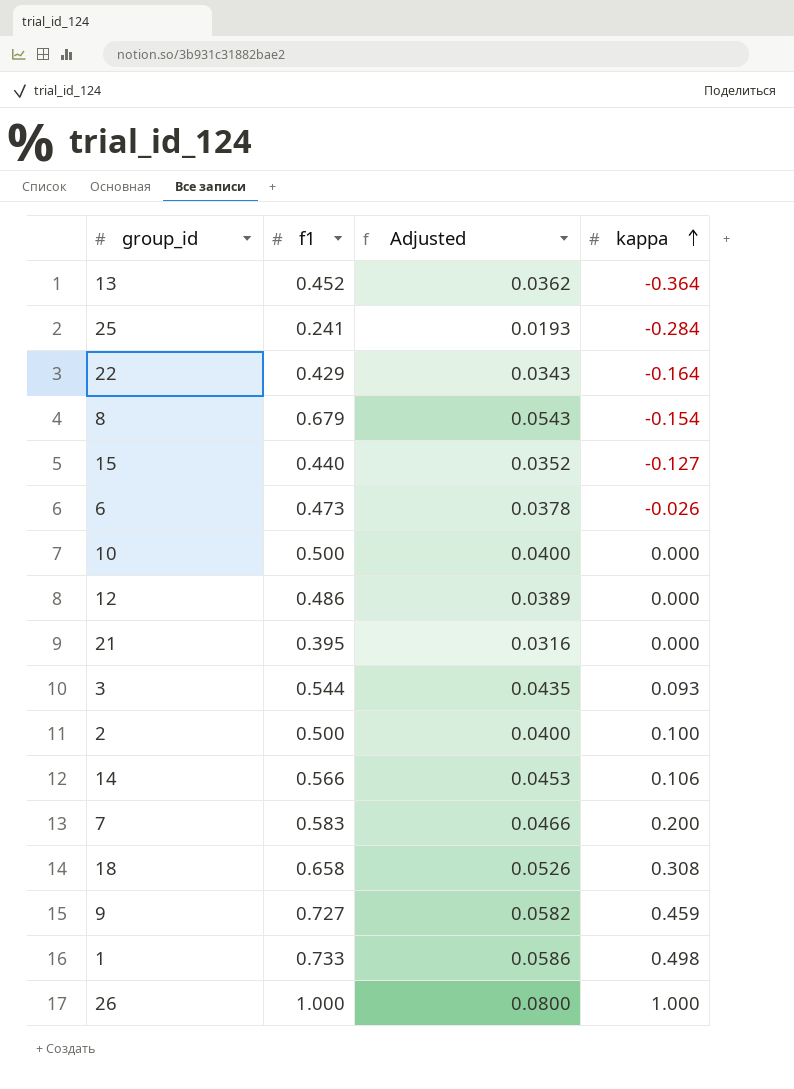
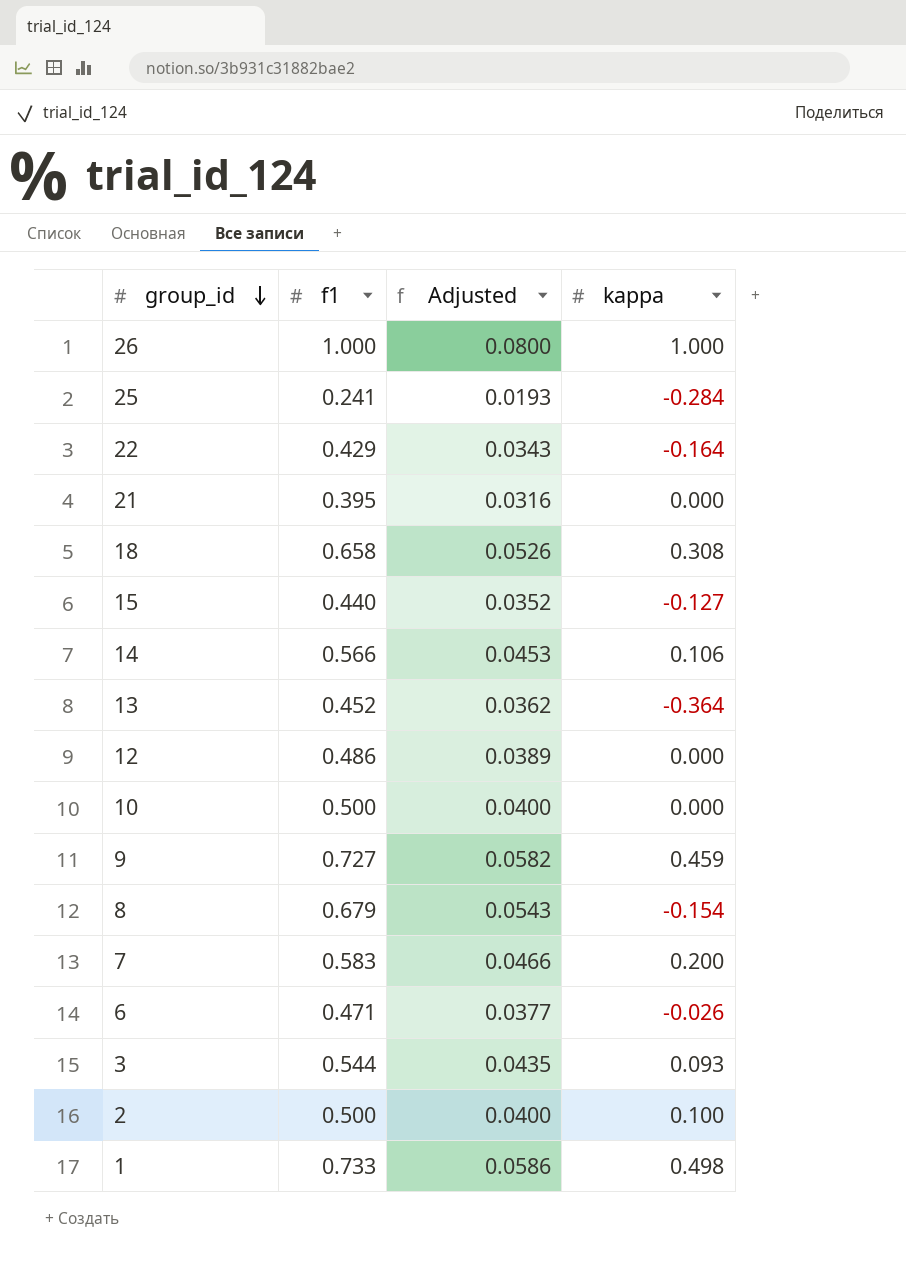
row order: kappa ascending -> group_id descending
6 | f1: 0.473 -> 0.471
6 | Adjusted: 0.0378 -> 0.0377

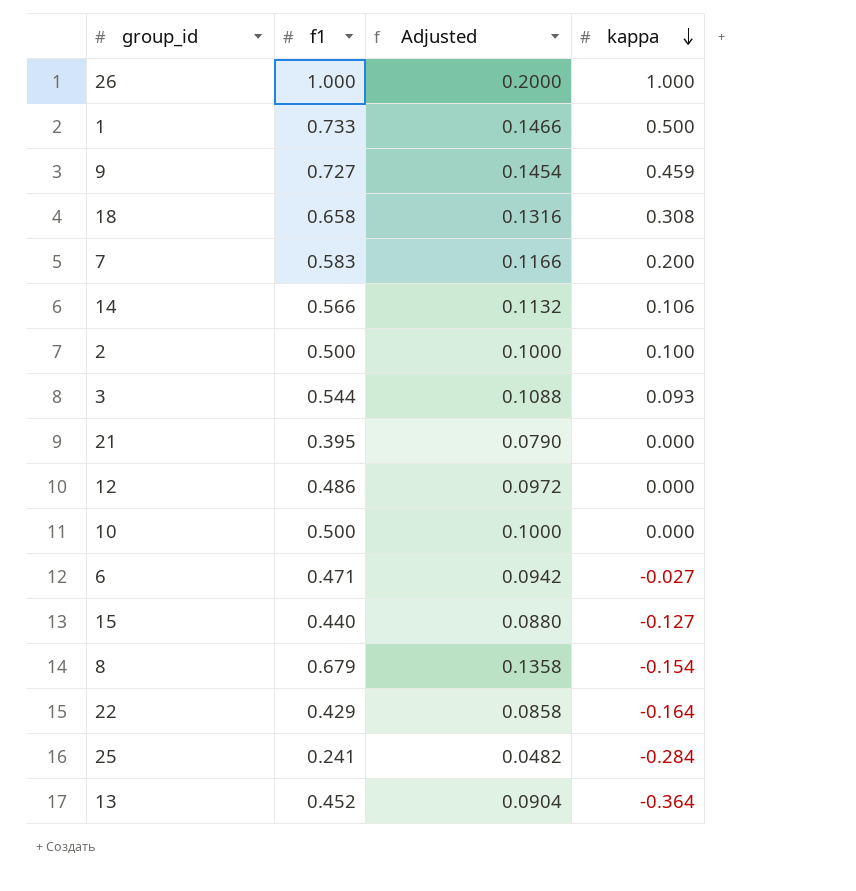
row order: group_id descending -> kappa descending
column Adjusted | formula: [f1] * 0.08 -> [f1] * 0.2
1 | kappa: 0.498 -> 0.500
6 | kappa: -0.026 -> -0.027

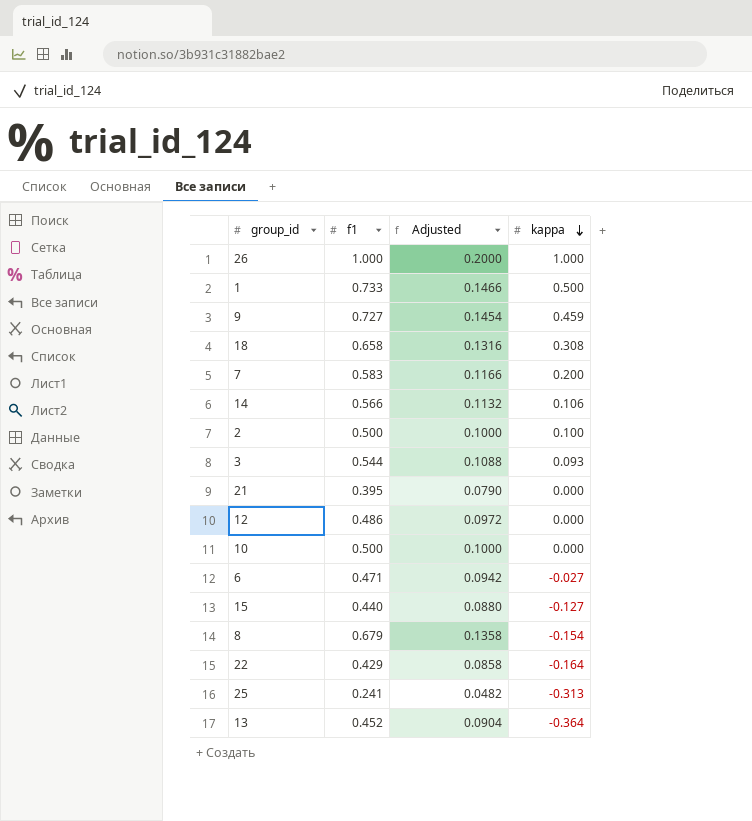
25 | kappa: -0.284 -> -0.313

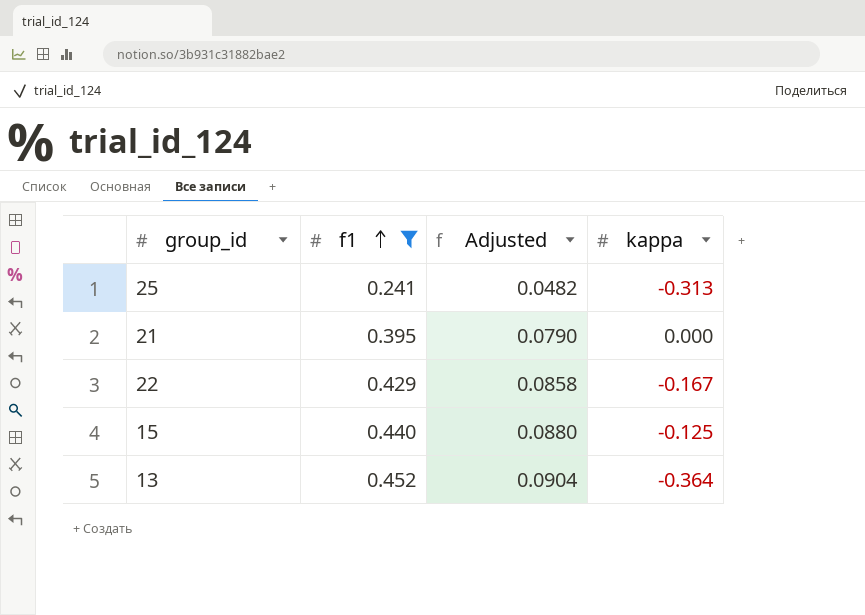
filter: none -> f1 <= 0.452
row order: kappa descending -> f1 ascending
22 | kappa: -0.164 -> -0.167
15 | kappa: -0.127 -> -0.125

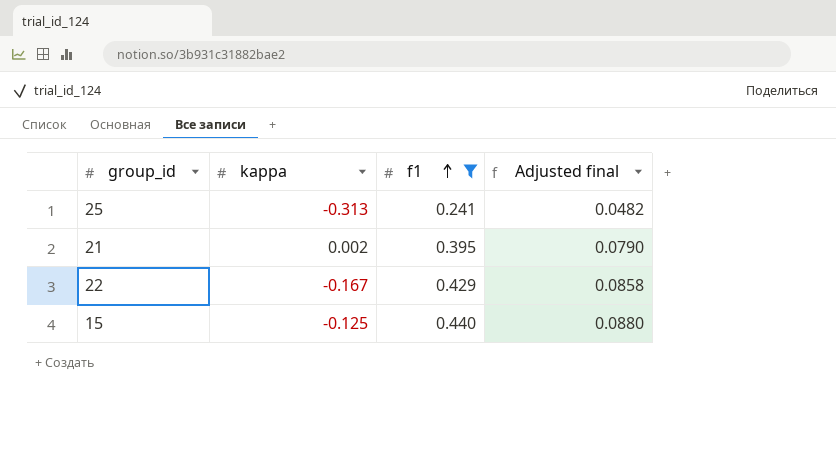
column kappa | position: 4 -> 2
column name: Adjusted -> Adjusted final
row 13: 0.452 | 0.0904 | -0.364 -> none
21 | kappa: 0.000 -> 0.002

